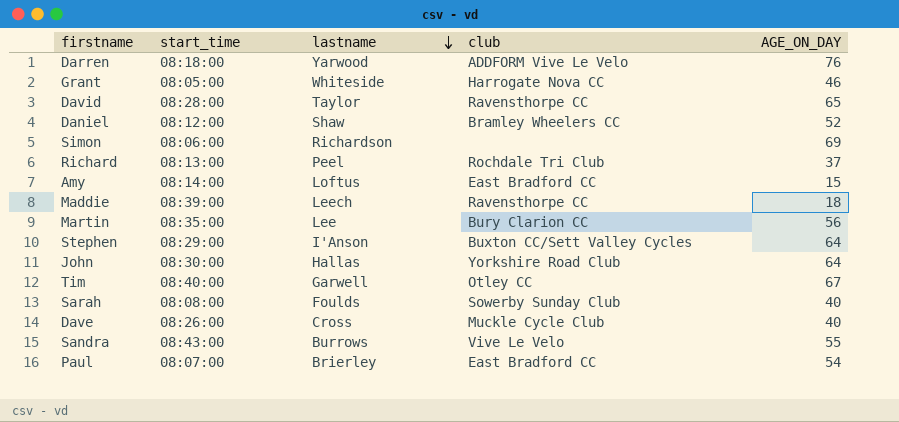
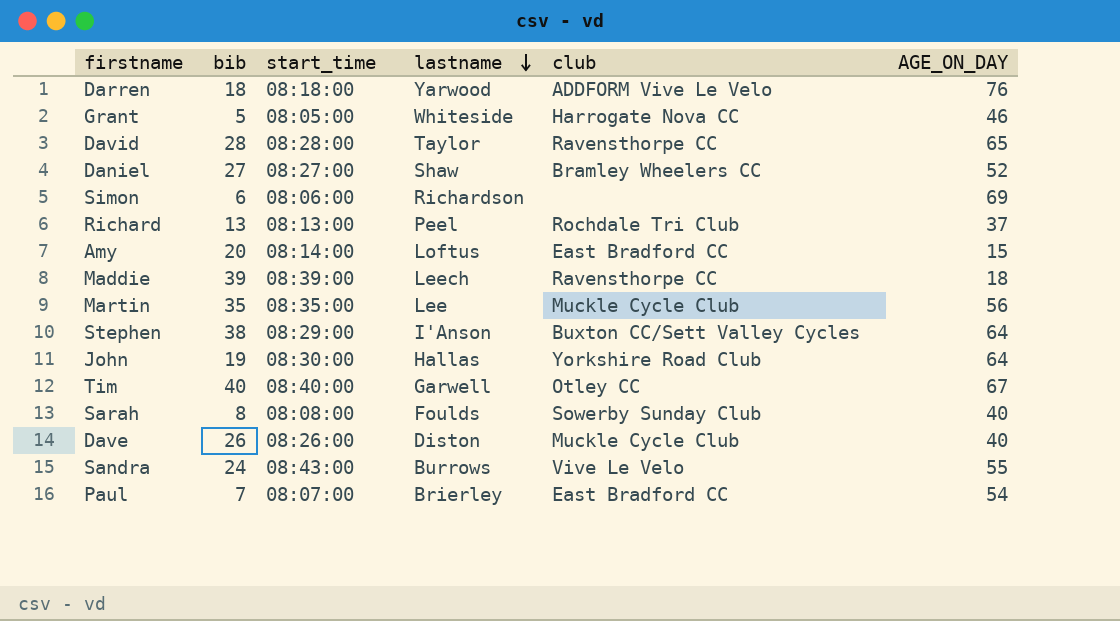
column bib | position: none -> 2
Daniel | start_time: 08:12:00 -> 08:27:00
Martin | club: Bury Clarion CC -> Muckle Cycle Club
Dave | lastname: Cross -> Diston

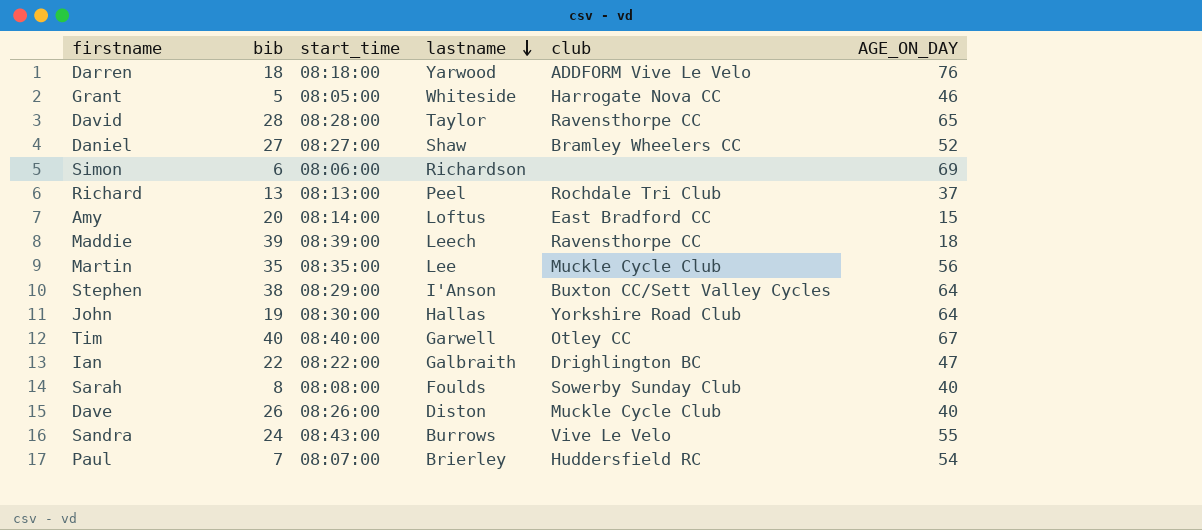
row Ian: none -> 22 | 08:22:00 | Galbraith | Drighlington BC | 47
Paul | club: East Bradford CC -> Huddersfield RC

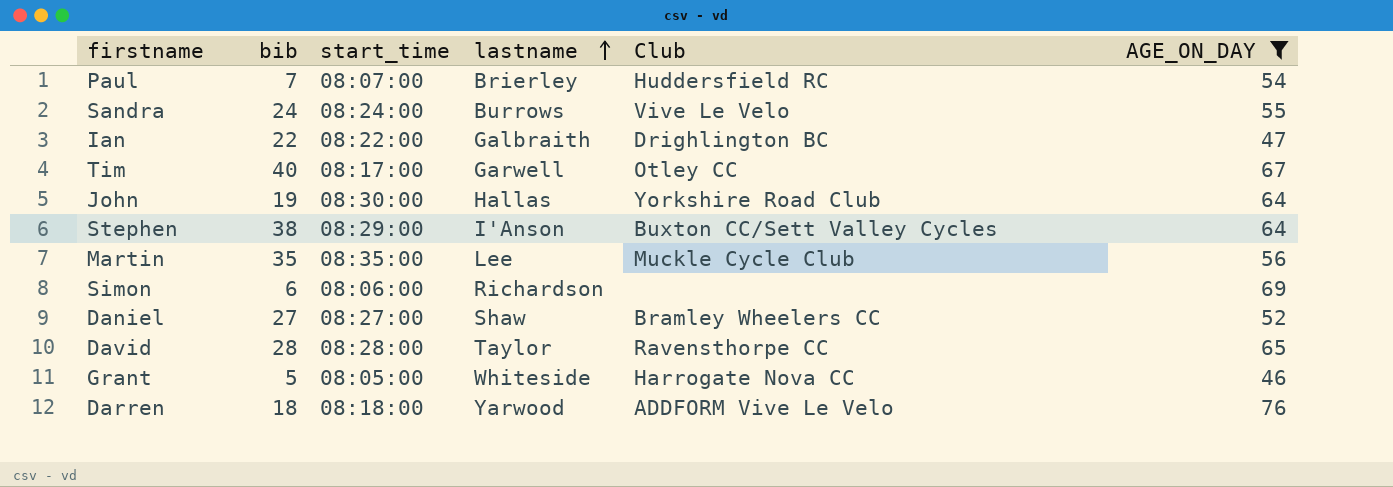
filter: none -> AGE_ON_DAY >= 46
row order: lastname descending -> lastname ascending
column name: club -> Club
Sandra | start_time: 08:43:00 -> 08:24:00
Tim | start_time: 08:40:00 -> 08:17:00

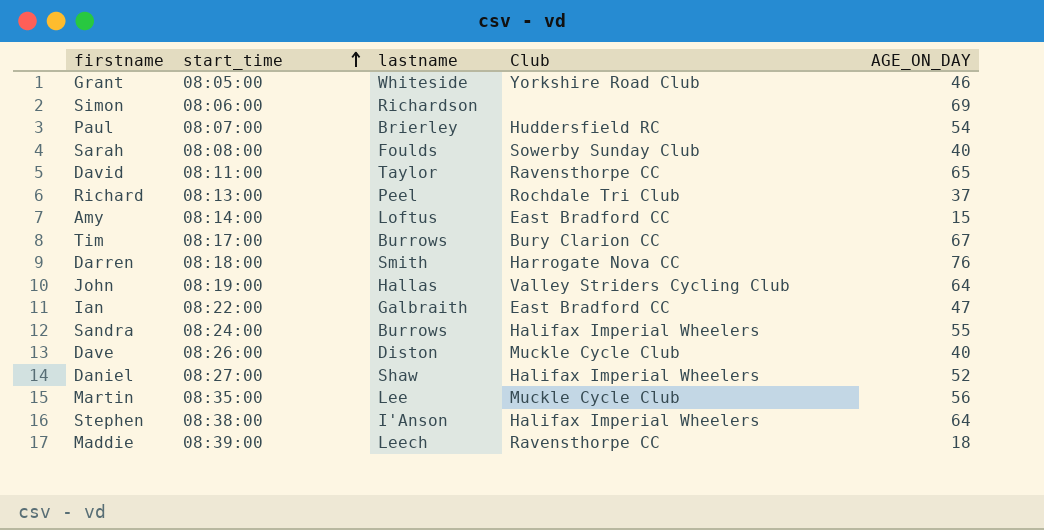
filter: AGE_ON_DAY >= 46 -> none
row order: lastname ascending -> start_time ascending
column bib | position: 2 -> none
Grant | Club: Harrogate Nova CC -> Yorkshire Road Club
David | start_time: 08:28:00 -> 08:11:00
Tim | lastname: Garwell -> Burrows
Tim | Club: Otley CC -> Bury Clarion CC
Darren | lastname: Yarwood -> Smith
Darren | Club: ADDFORM Vive Le Velo -> Harrogate Nova CC
John | start_time: 08:30:00 -> 08:19:00
John | Club: Yorkshire Road Club -> Valley Striders Cycling Club
Ian | Club: Drighlington BC -> East Bradford CC
Sandra | Club: Vive Le Velo -> Halifax Imperial Wheelers
Daniel | Club: Bramley Wheelers CC -> Halifax Imperial Wheelers
Stephen | start_time: 08:29:00 -> 08:38:00
Stephen | Club: Buxton CC/Sett Valley Cycles -> Halifax Imperial Wheelers

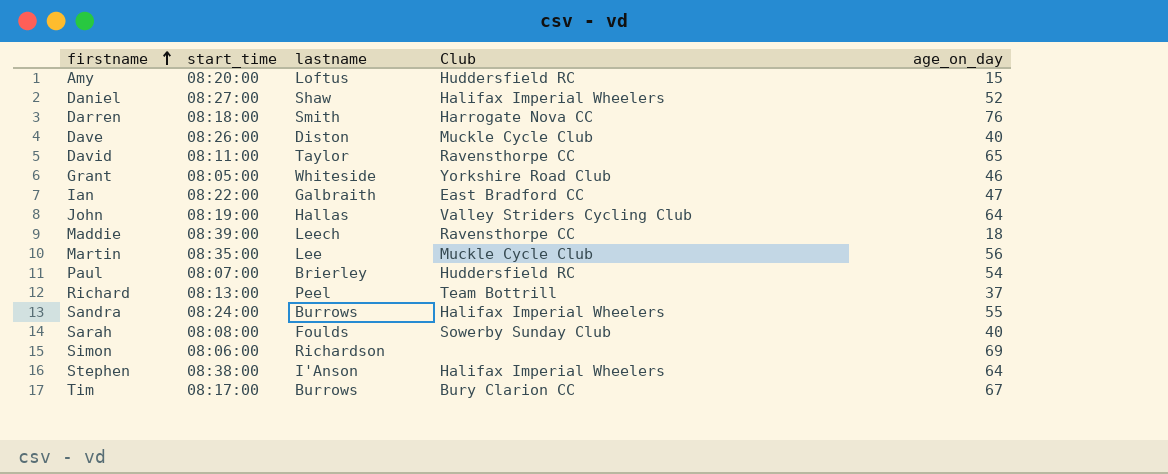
row order: start_time ascending -> firstname ascending
column name: AGE_ON_DAY -> age_on_day
Amy | start_time: 08:14:00 -> 08:20:00
Amy | Club: East Bradford CC -> Huddersfield RC
Richard | Club: Rochdale Tri Club -> Team Bottrill

